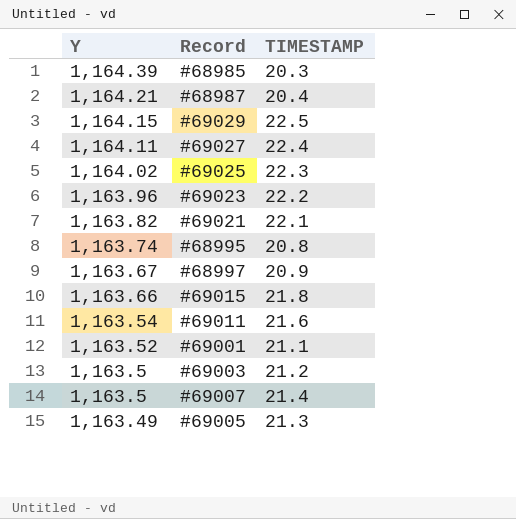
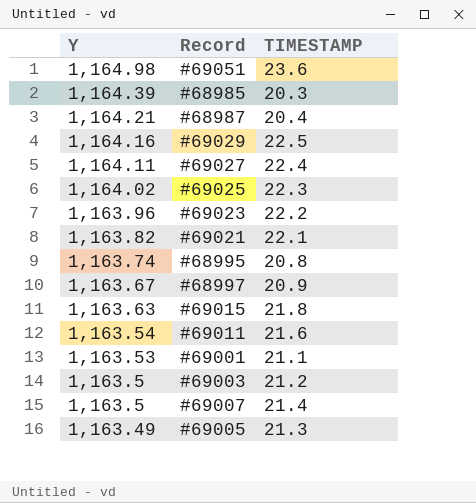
row #69051: none -> 1,164.98 | 23.6
#69029 | Y: 1,164.15 -> 1,164.16
#69015 | Y: 1,163.66 -> 1,163.63
#69001 | Y: 1,163.52 -> 1,163.53

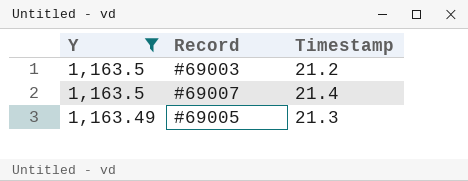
filter: none -> Y <= 1,163.5
column name: TIMESTAMP -> Timestamp

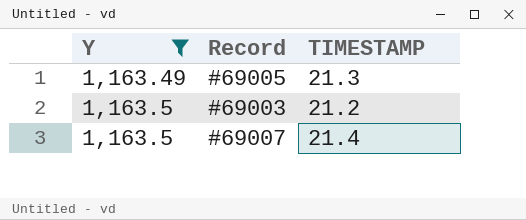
row order: Y descending -> Y ascending
column name: Timestamp -> TIMESTAMP

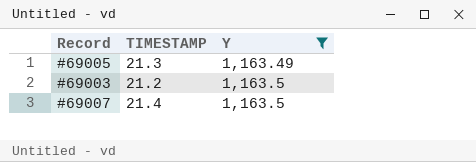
column Y | position: 1 -> 3

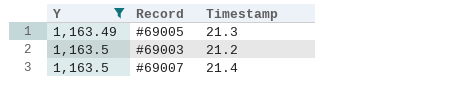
column Y | position: 3 -> 1
column name: TIMESTAMP -> Timestamp

